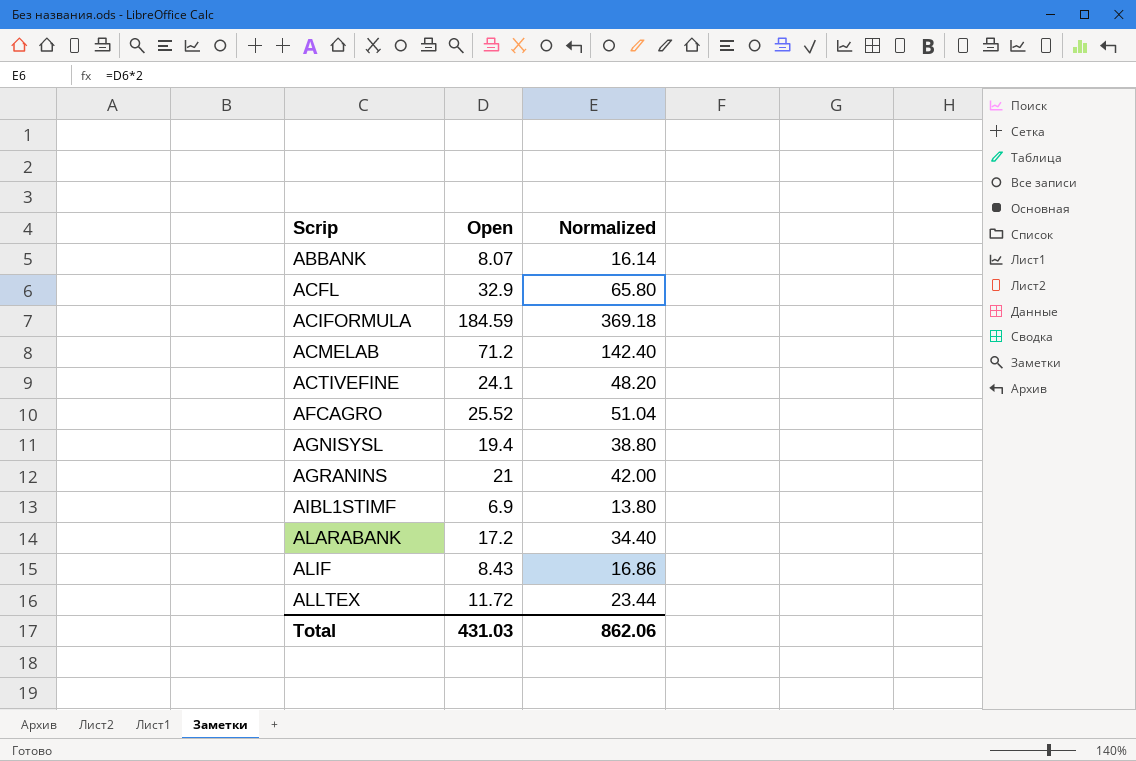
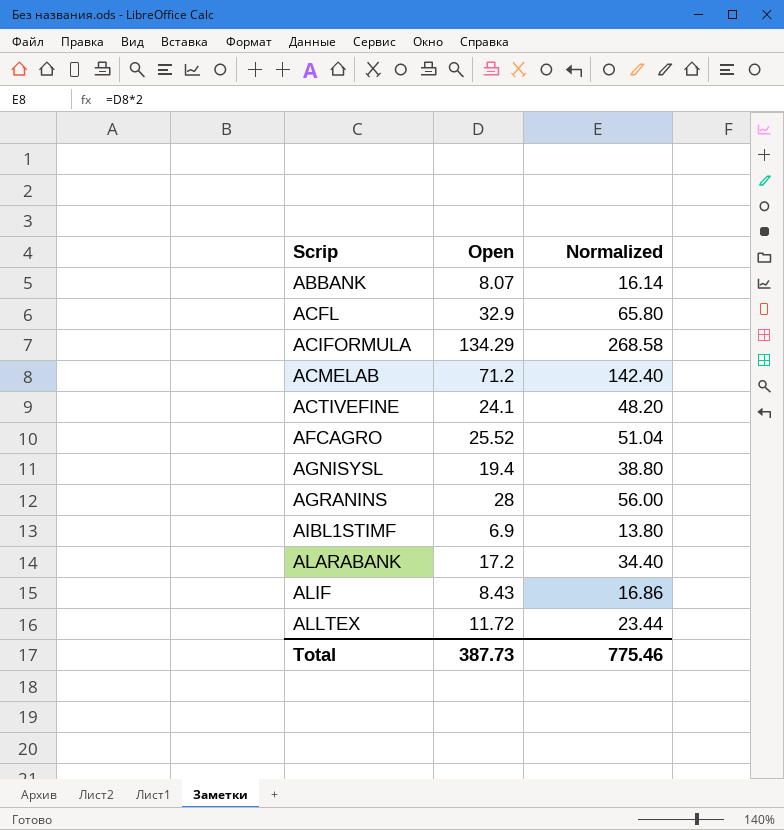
ACIFORMULA | Open: 184.59 -> 134.29
ACIFORMULA | Normalized: 369.18 -> 268.58
AGRANINS | Open: 21 -> 28
AGRANINS | Normalized: 42.00 -> 56.00
Total | Open: 431.03 -> 387.73
Total | Normalized: 862.06 -> 775.46

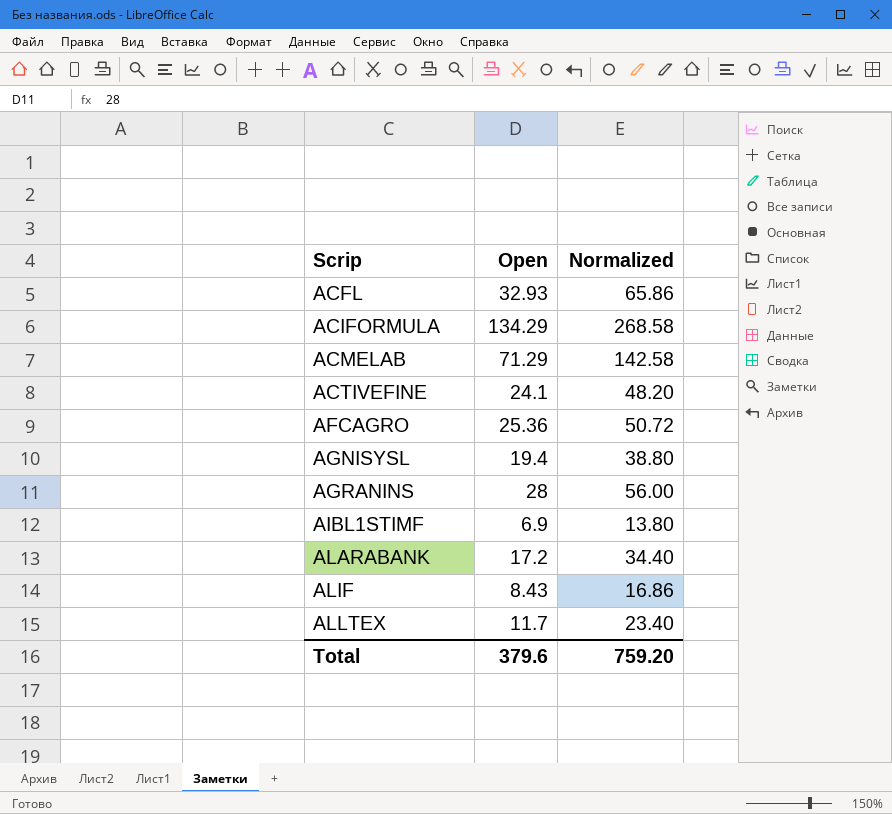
row ABBANK: 8.07 | 16.14 -> none
ACFL | Open: 32.9 -> 32.93
ACFL | Normalized: 65.80 -> 65.86
ACMELAB | Open: 71.2 -> 71.29
ACMELAB | Normalized: 142.40 -> 142.58
AFCAGRO | Open: 25.52 -> 25.36
AFCAGRO | Normalized: 51.04 -> 50.72
ALLTEX | Open: 11.72 -> 11.7
ALLTEX | Normalized: 23.44 -> 23.40
Total | Open: 387.73 -> 379.6
Total | Normalized: 775.46 -> 759.20

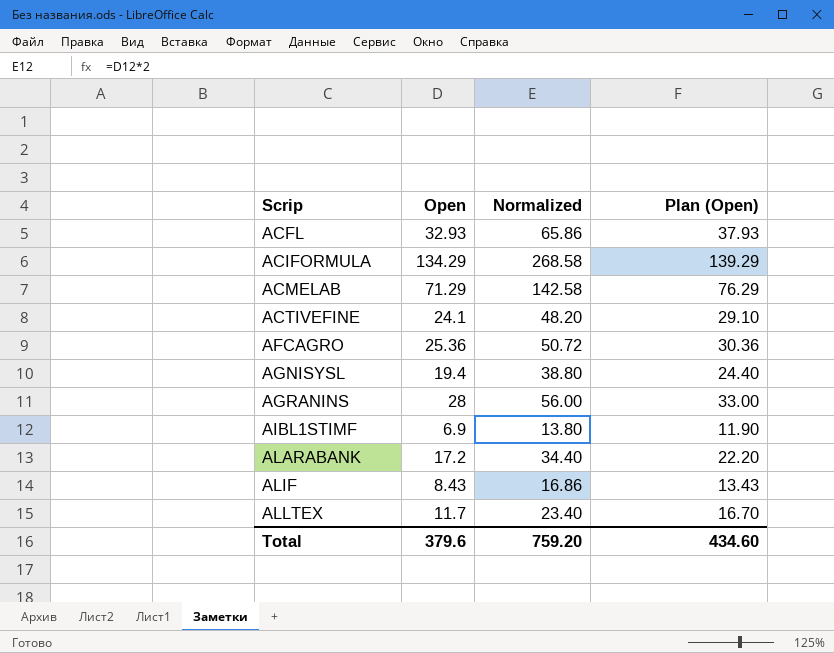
column Plan (Open) | formula: none -> [Open] + 5

